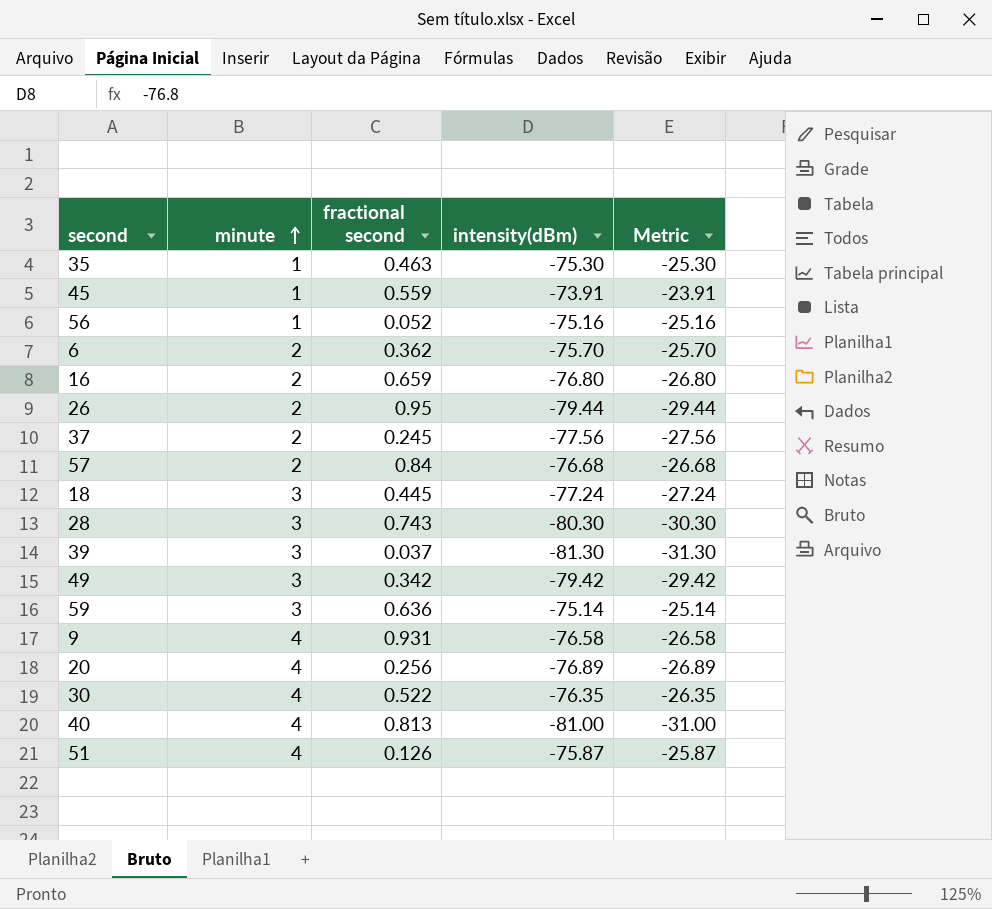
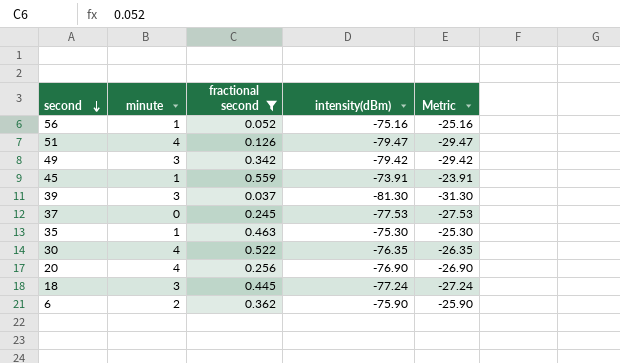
filter: none -> fractional second <= 0.559
row order: minute ascending -> second descending
51 | intensity(dBm): -75.87 -> -79.47
51 | Metric: -25.87 -> -29.47
37 | minute: 2 -> 0
37 | intensity(dBm): -77.56 -> -77.53
37 | Metric: -27.56 -> -27.53
20 | intensity(dBm): -76.89 -> -76.90
20 | Metric: -26.89 -> -26.90
6 | intensity(dBm): -75.70 -> -75.90
6 | Metric: -25.70 -> -25.90

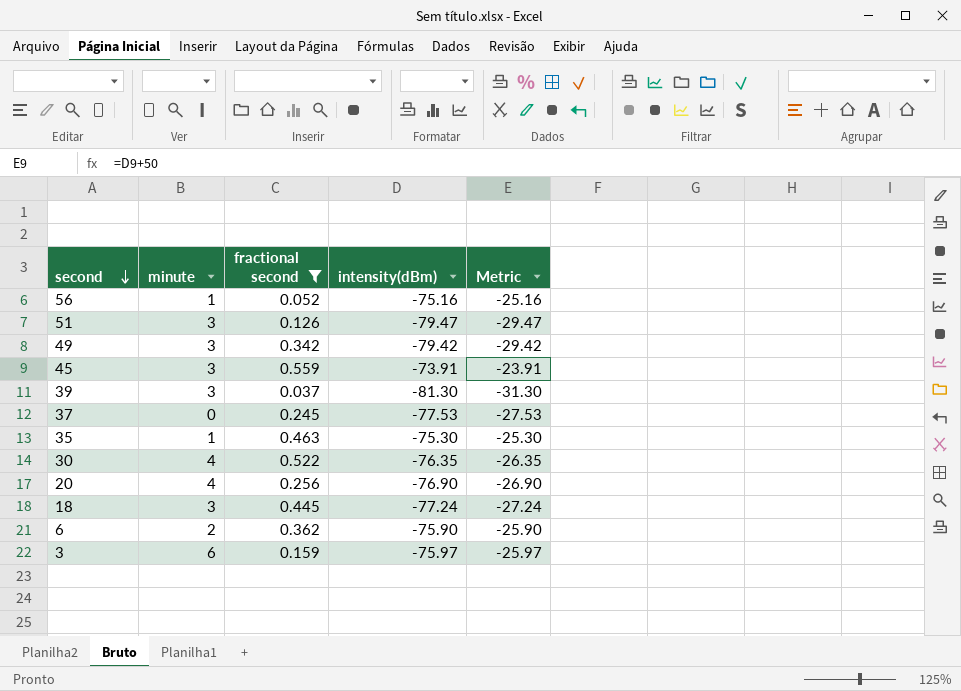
51 | minute: 4 -> 3
45 | minute: 1 -> 3
row 3: none -> 6 | 0.159 | -75.97 | -25.97

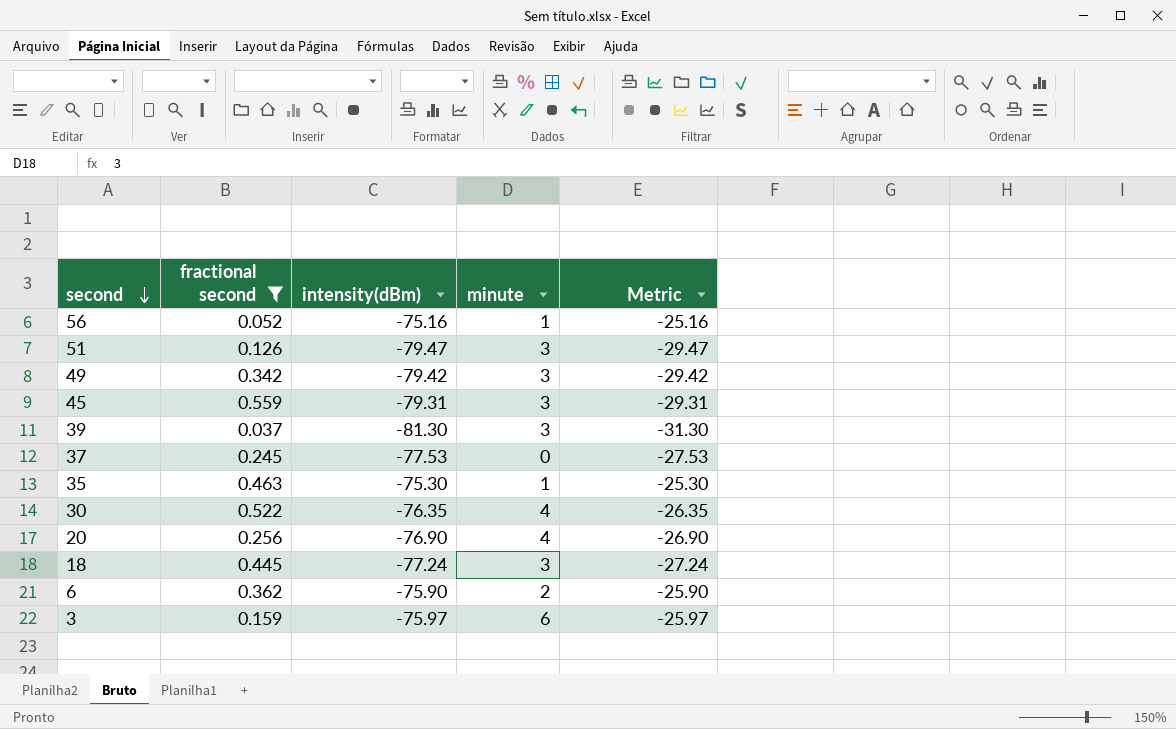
column minute | position: 2 -> 4
45 | intensity(dBm): -73.91 -> -79.31
45 | Metric: -23.91 -> -29.31

